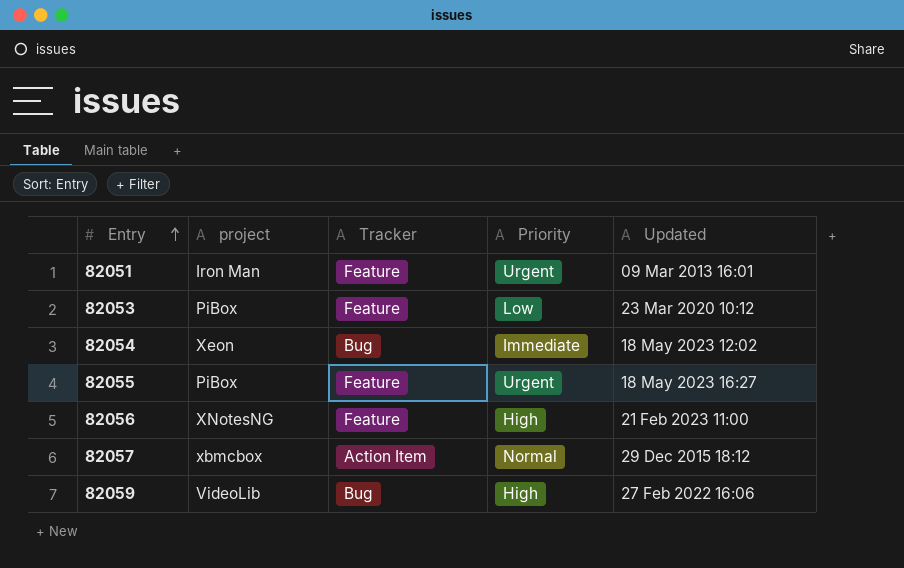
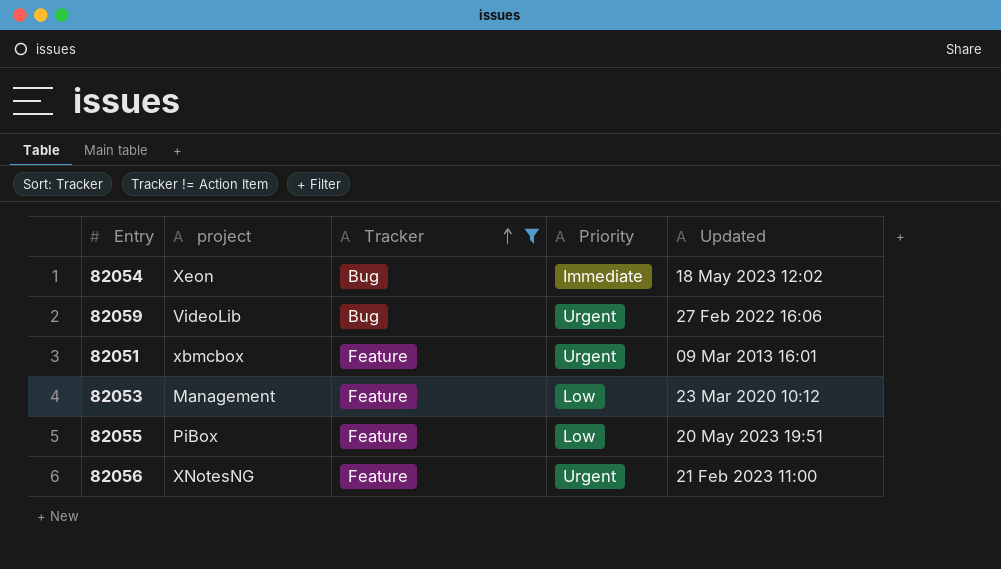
filter: none -> Tracker != Action Item
row order: Entry ascending -> Tracker ascending
82059 | Priority: High -> Urgent
82051 | project: Iron Man -> xbmcbox
82053 | project: PiBox -> Management
82055 | Priority: Urgent -> Low
82055 | Updated: 18 May 2023 16:27 -> 20 May 2023 19:51
82056 | Priority: High -> Urgent

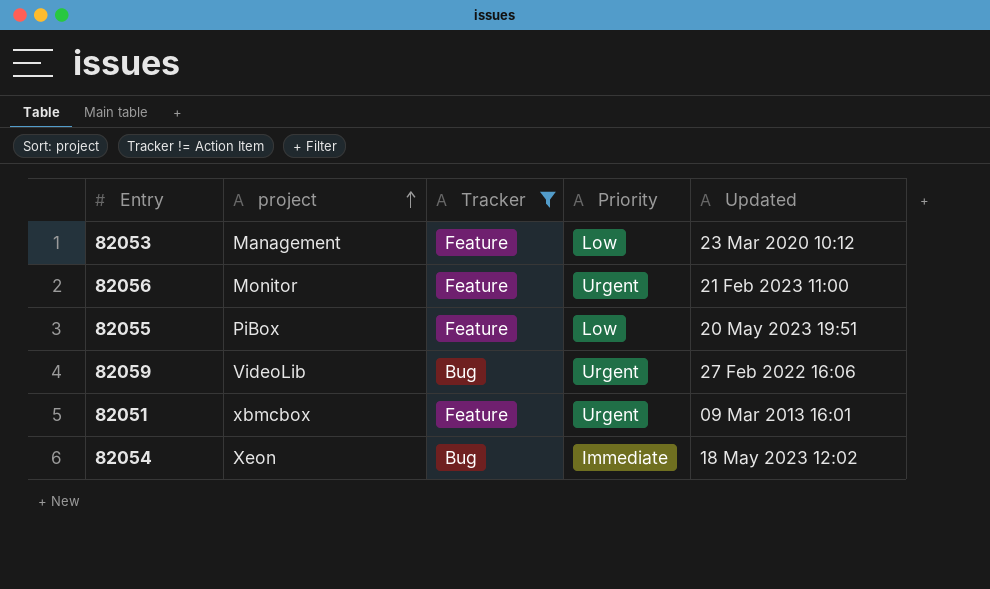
row order: Tracker ascending -> project ascending
82056 | project: XNotesNG -> Monitor

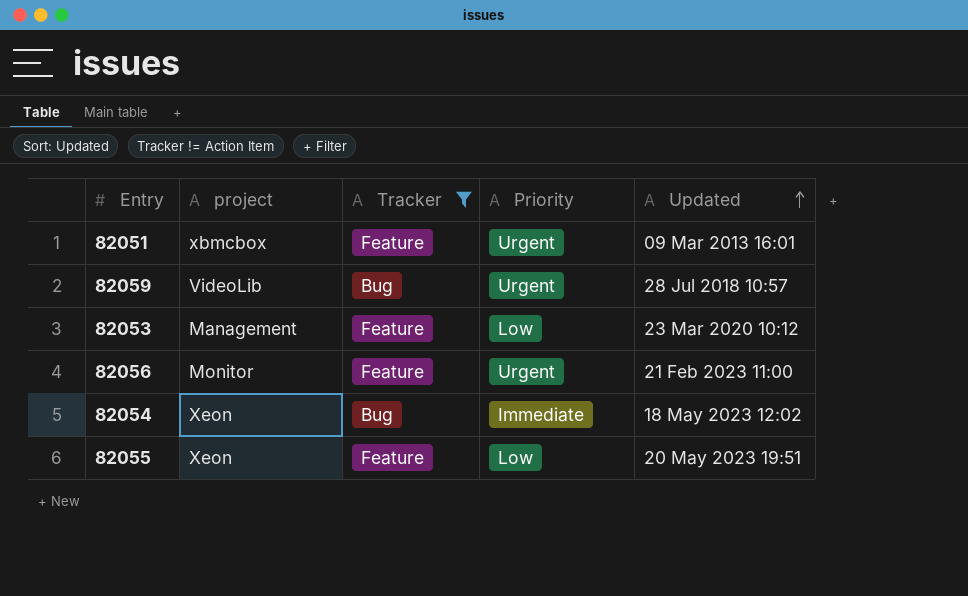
row order: project ascending -> Updated ascending
82059 | Updated: 27 Feb 2022 16:06 -> 28 Jul 2018 10:57
82055 | project: PiBox -> Xeon

